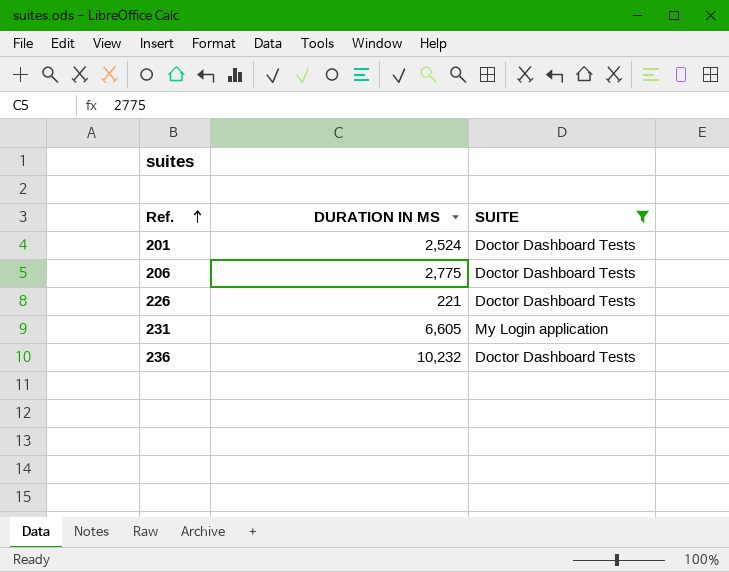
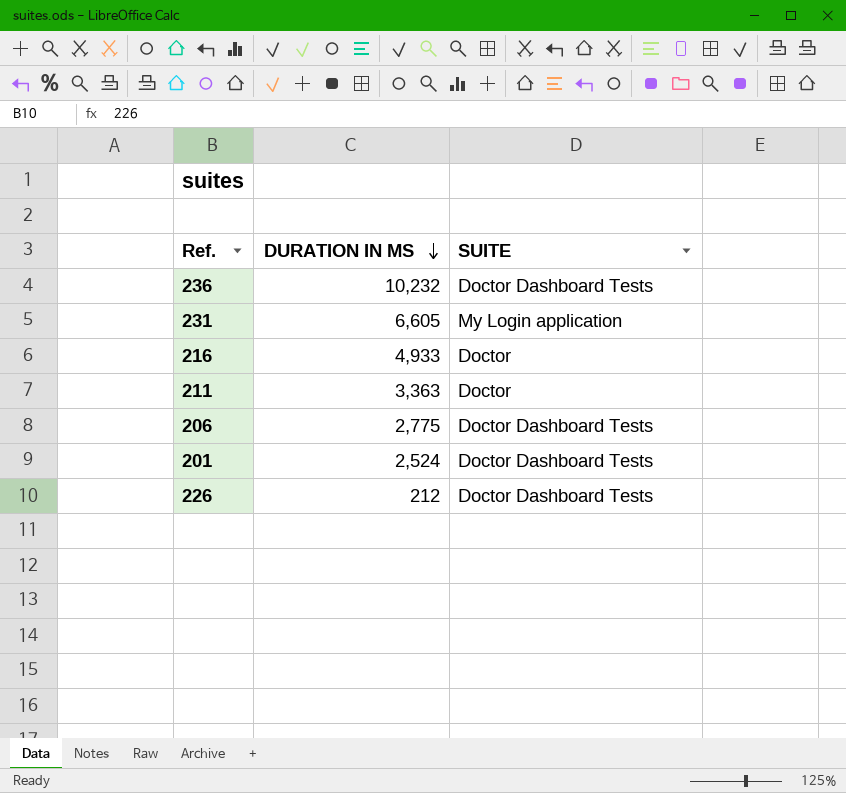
filter: SUITE != Doctor -> none
row order: Ref. ascending -> DURATION IN MS descending
226 | DURATION IN MS: 221 -> 212

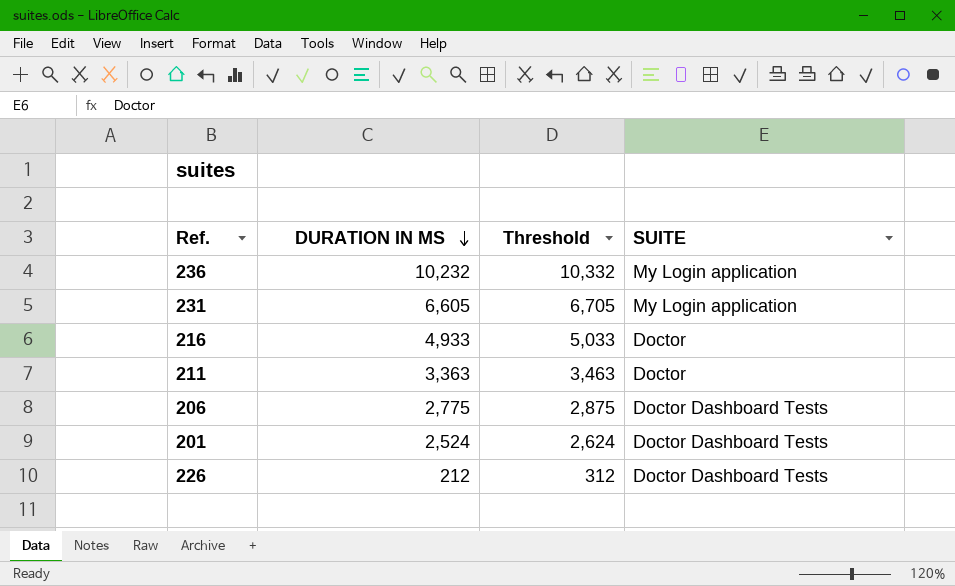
column Threshold | formula: none -> [DURATION IN MS] + 100
236 | SUITE: Doctor Dashboard Tests -> My Login application

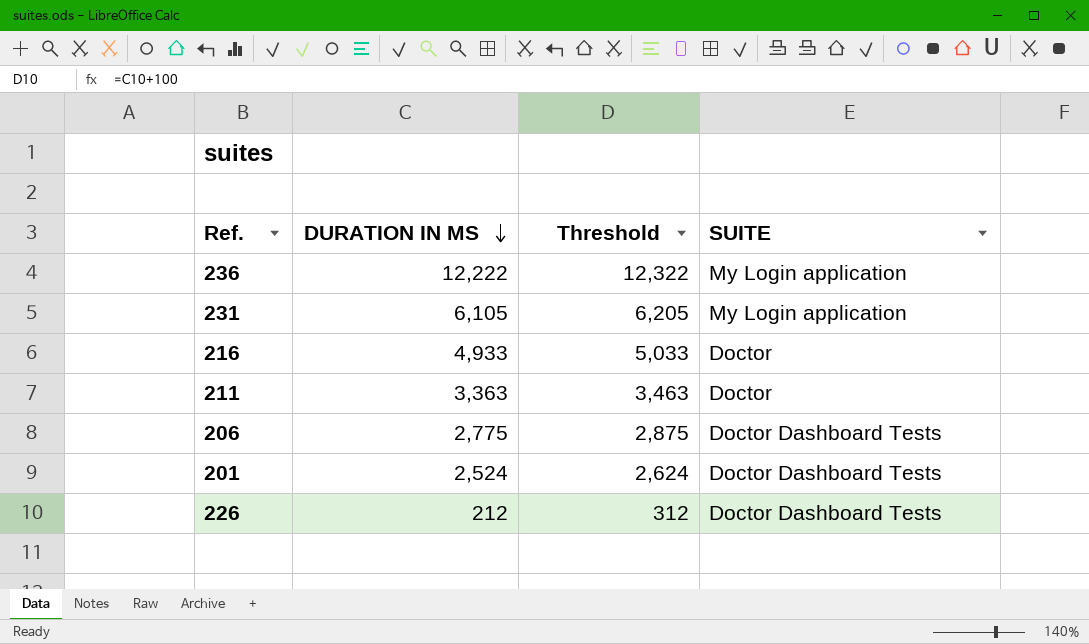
236 | DURATION IN MS: 10,232 -> 12,222
236 | Threshold: 10,332 -> 12,322
231 | DURATION IN MS: 6,605 -> 6,105
231 | Threshold: 6,705 -> 6,205

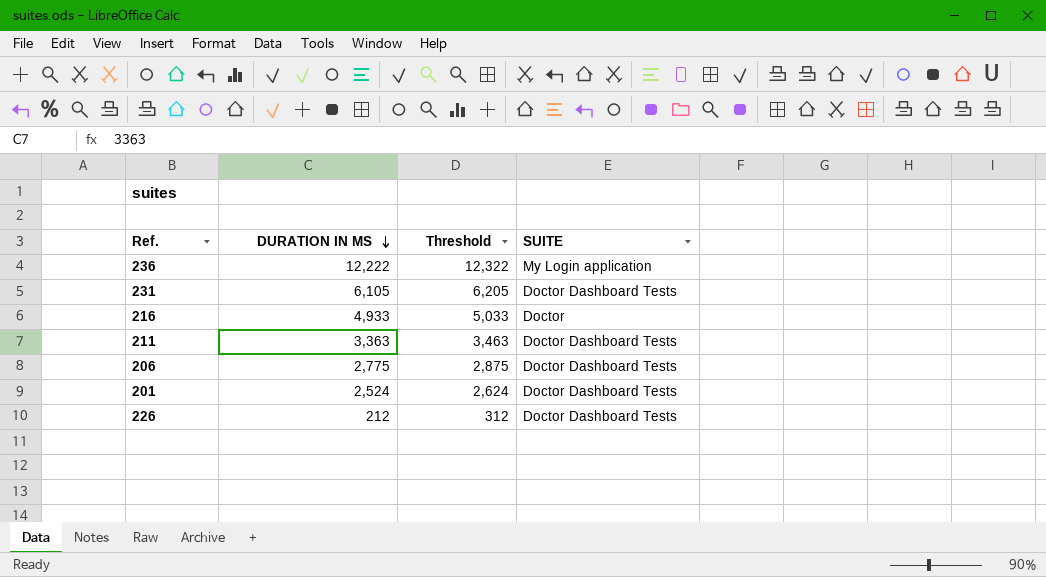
231 | SUITE: My Login application -> Doctor Dashboard Tests
211 | SUITE: Doctor -> Doctor Dashboard Tests

